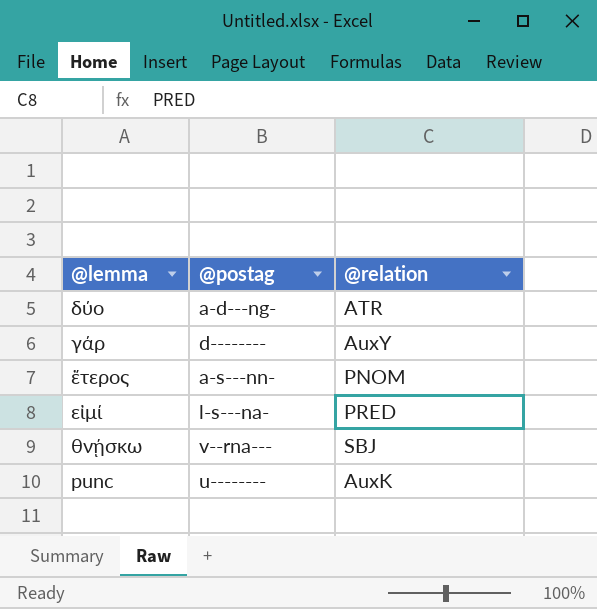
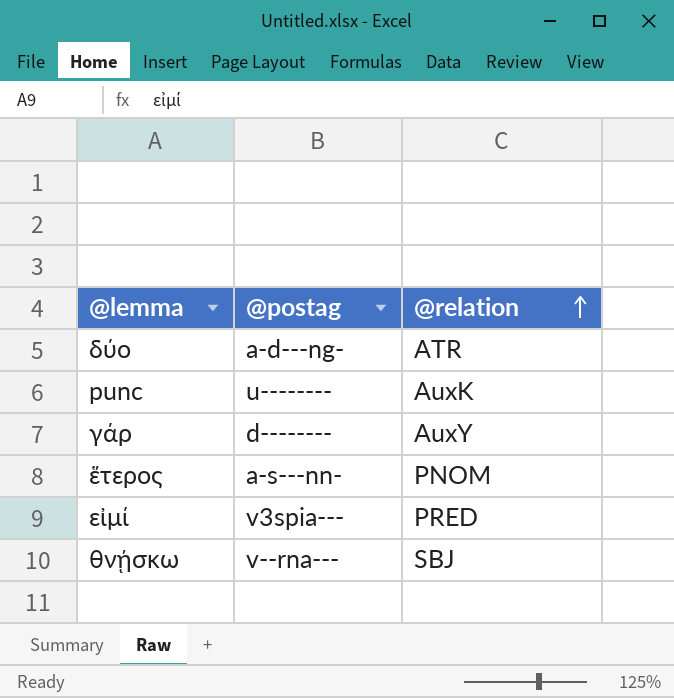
row order: none -> @relation ascending
εἰμί | @postag: l-s---na- -> v3spia---

